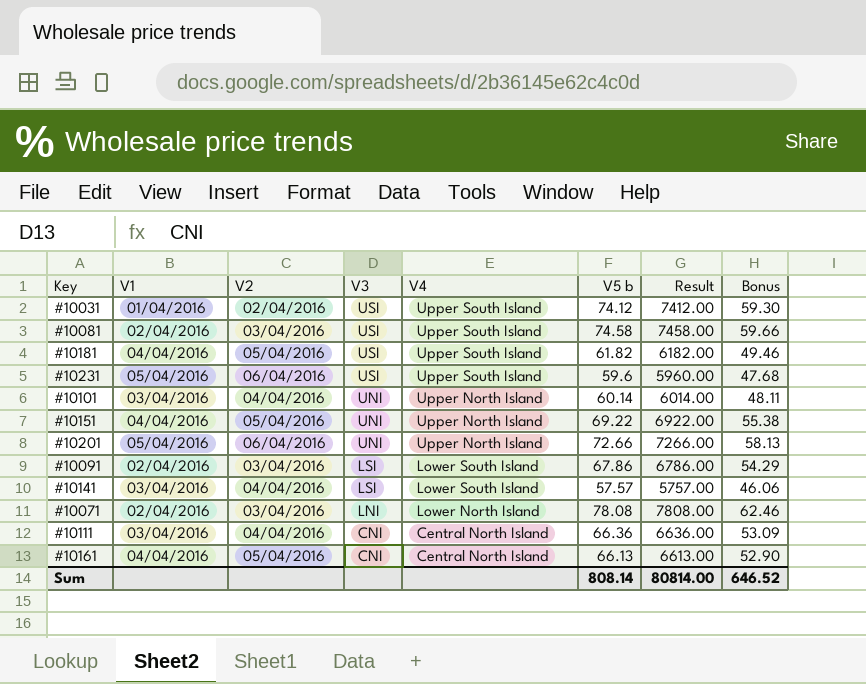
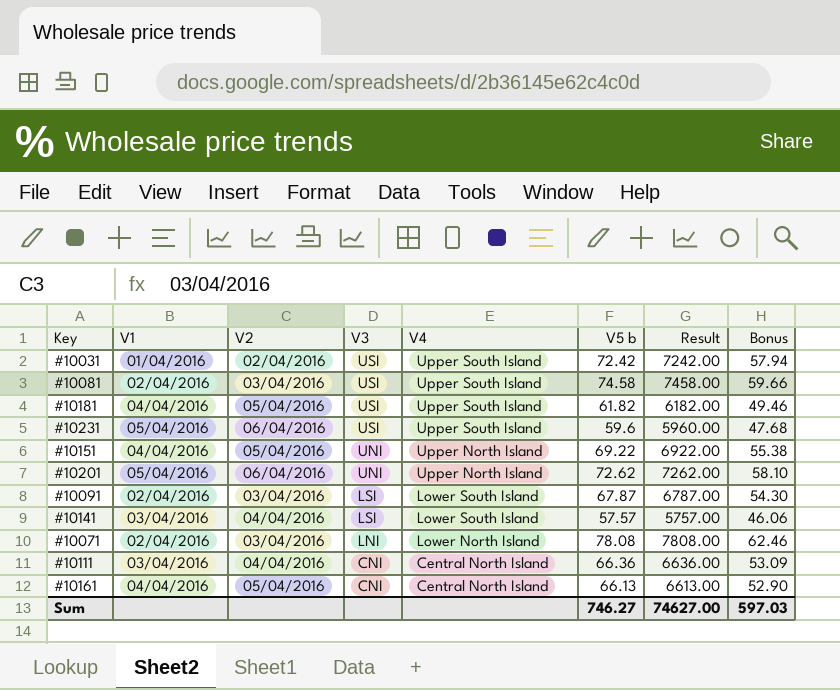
row #10101: 03/04/2016 | 04/04/2016 | UNI | Upper North Island | 60.14 | 6014.00 | 48.11 -> none
#10031 | V5 b: 74.12 -> 72.42
#10031 | Result: 7412.00 -> 7242.00
#10031 | Bonus: 59.30 -> 57.94
#10201 | V5 b: 72.66 -> 72.62
#10201 | Result: 7266.00 -> 7262.00
#10201 | Bonus: 58.13 -> 58.10
#10091 | V5 b: 67.86 -> 67.87
#10091 | Result: 6786.00 -> 6787.00
#10091 | Bonus: 54.29 -> 54.30
Sum | V5 b: 808.14 -> 746.27
Sum | Result: 80814.00 -> 74627.00
Sum | Bonus: 646.52 -> 597.03

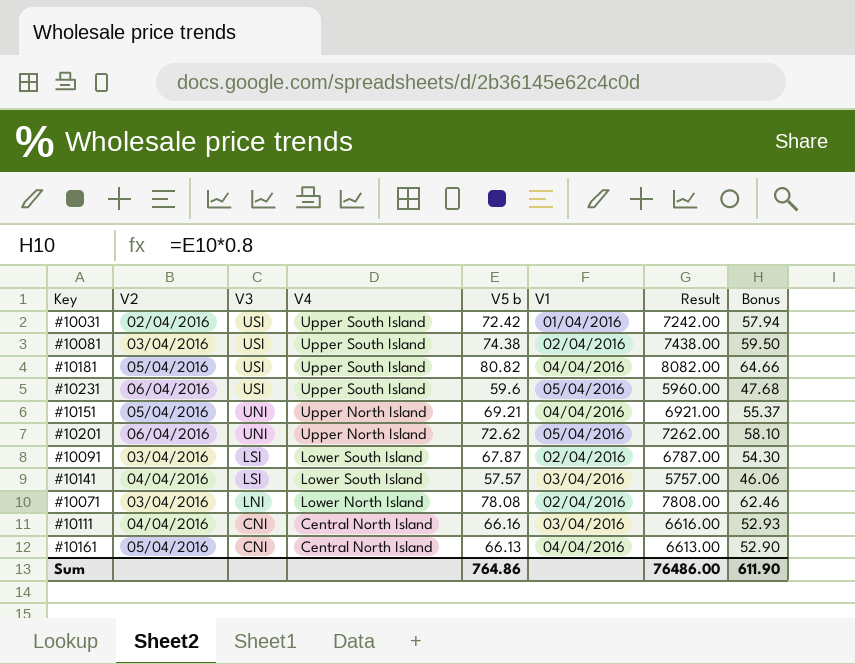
column V1 | position: 2 -> 6
#10081 | V5 b: 74.58 -> 74.38
#10081 | Result: 7458.00 -> 7438.00
#10081 | Bonus: 59.66 -> 59.50
#10181 | V5 b: 61.82 -> 80.82
#10181 | Result: 6182.00 -> 8082.00
#10181 | Bonus: 49.46 -> 64.66
#10151 | V5 b: 69.22 -> 69.21
#10151 | Result: 6922.00 -> 6921.00
#10151 | Bonus: 55.38 -> 55.37
#10111 | V5 b: 66.36 -> 66.16
#10111 | Result: 6636.00 -> 6616.00
#10111 | Bonus: 53.09 -> 52.93
Sum | V5 b: 746.27 -> 764.86
Sum | Result: 74627.00 -> 76486.00
Sum | Bonus: 597.03 -> 611.90

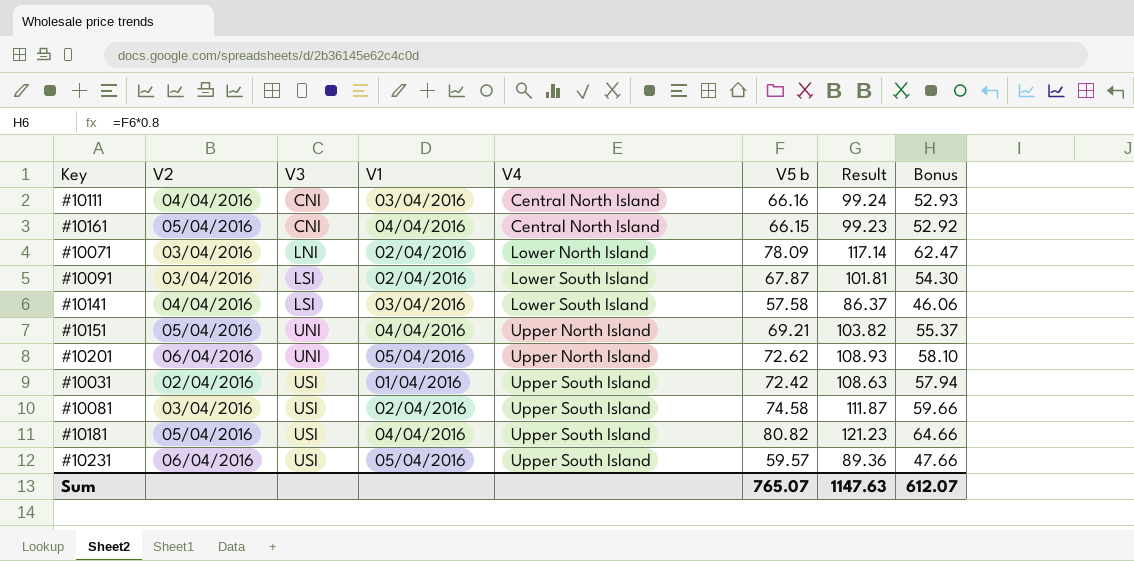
row order: V3 descending -> V3 ascending
column V1 | position: 6 -> 4
column Result | formula: [V5 b] * 100 -> [V5 b] * 1.5
#10161 | V5 b: 66.13 -> 66.15
#10161 | Bonus: 52.90 -> 52.92
#10071 | V5 b: 78.08 -> 78.09
#10071 | Bonus: 62.46 -> 62.47
#10141 | V5 b: 57.57 -> 57.58
#10081 | V5 b: 74.38 -> 74.58
#10081 | Bonus: 59.50 -> 59.66
#10231 | V5 b: 59.6 -> 59.57
#10231 | Bonus: 47.68 -> 47.66
Sum | V5 b: 764.86 -> 765.07
Sum | Result: 76486.00 -> 1147.63
Sum | Bonus: 611.90 -> 612.07

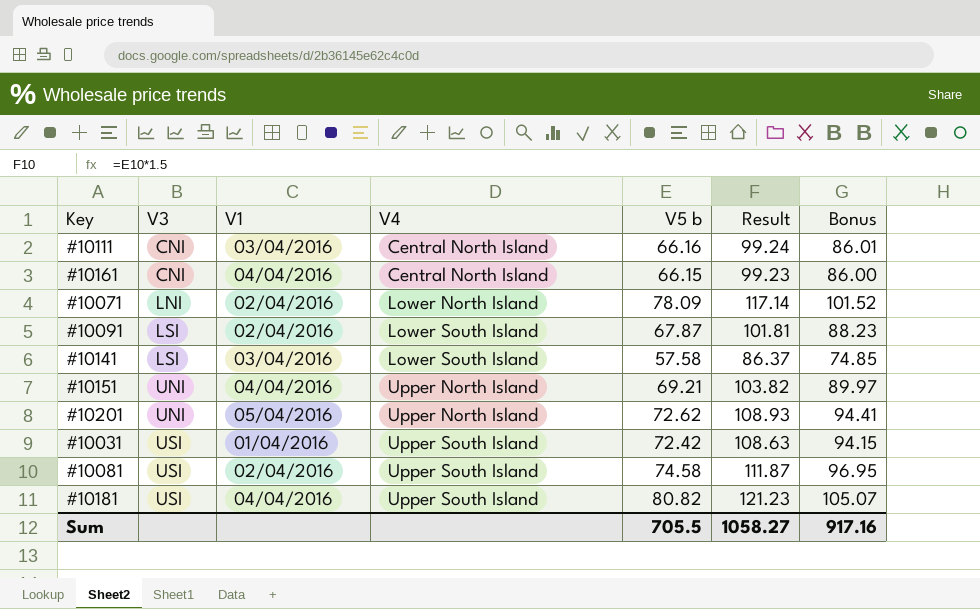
column V2 | position: 2 -> none
column Bonus | formula: [V5 b] * 0.8 -> [V5 b] * 1.3
row #10231: 06/04/2016 | USI | 05/04/2016 | Upper South Island | 59.57 | 89.36 | 47.66 -> none
Sum | V5 b: 765.07 -> 705.5
Sum | Result: 1147.63 -> 1058.27
Sum | Bonus: 612.07 -> 917.16

